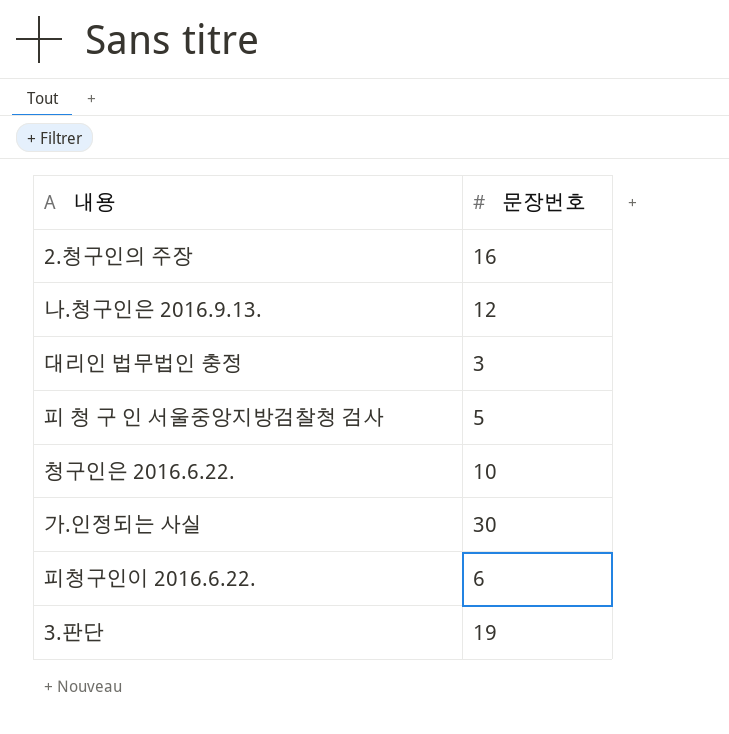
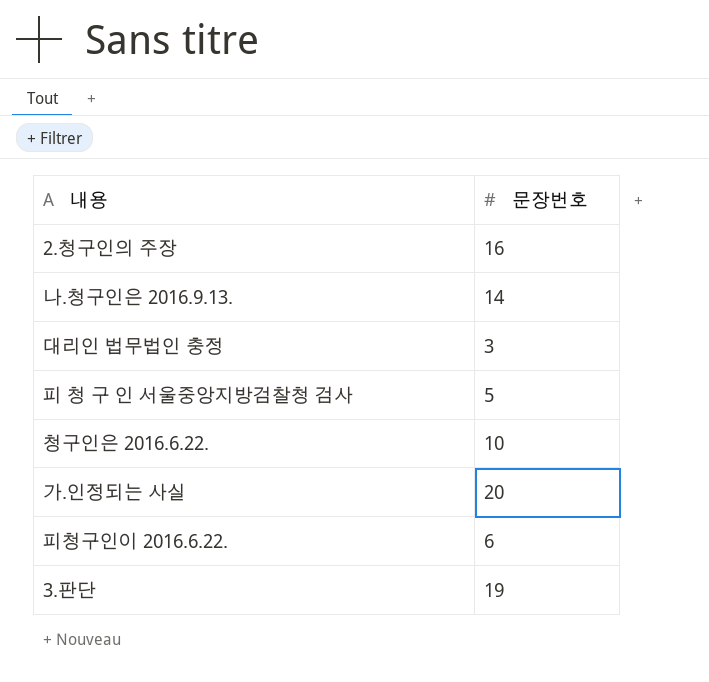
나.청구인은 2016.9.13. | 문장번호: 12 -> 14
가.인정되는 사실 | 문장번호: 30 -> 20

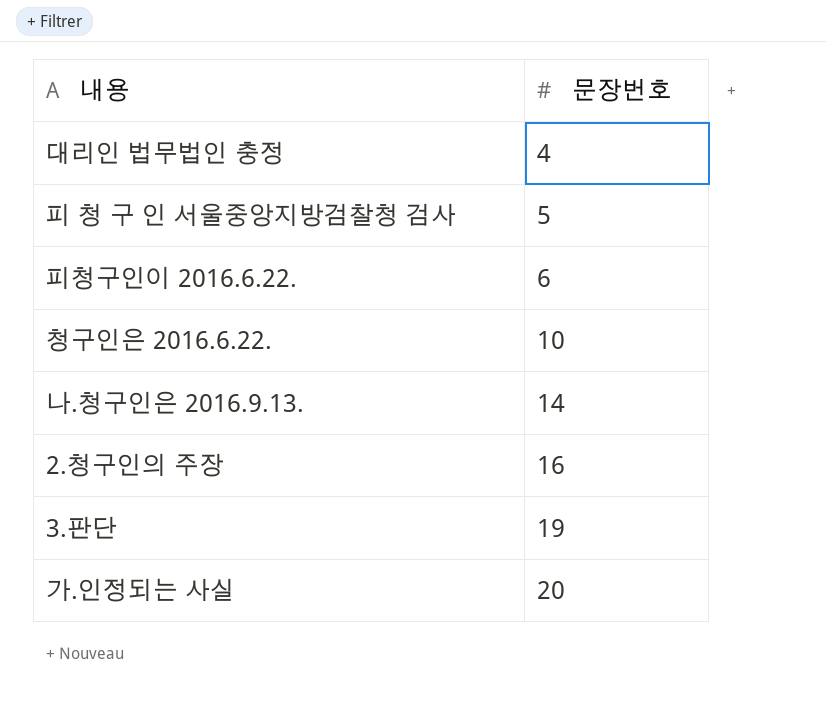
row order: none -> 문장번호 ascending
대리인 법무법인 충정 | 문장번호: 3 -> 4

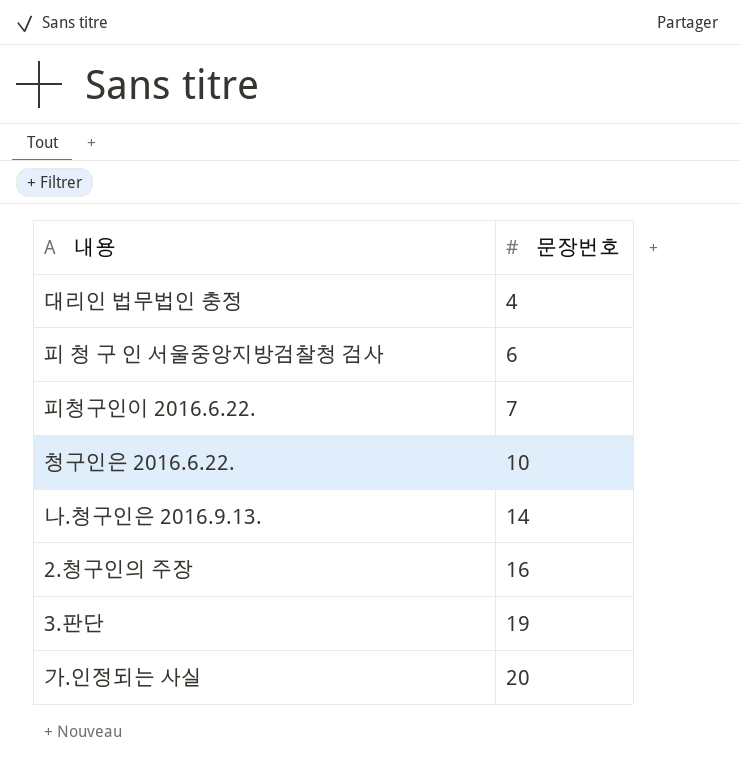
피 청 구 인 서울중앙지방검찰청 검사 | 문장번호: 5 -> 6
피청구인이 2016.6.22. | 문장번호: 6 -> 7

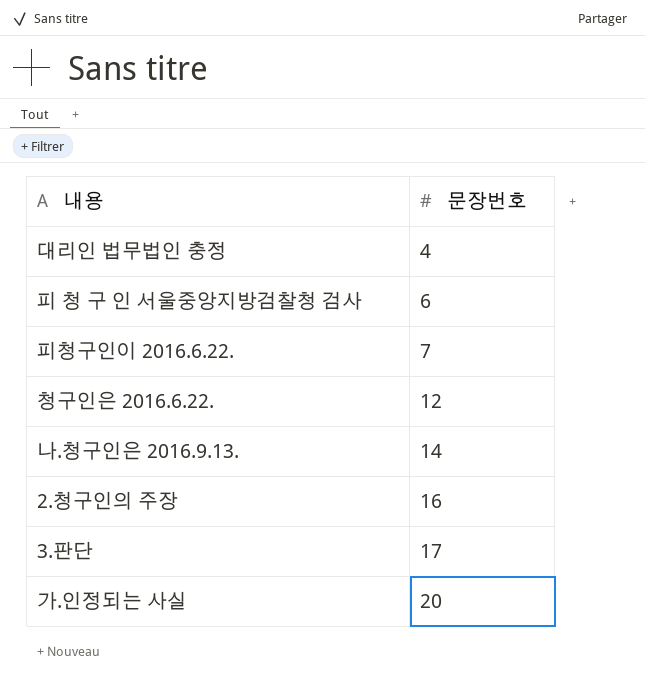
청구인은 2016.6.22. | 문장번호: 10 -> 12
3.판단 | 문장번호: 19 -> 17

